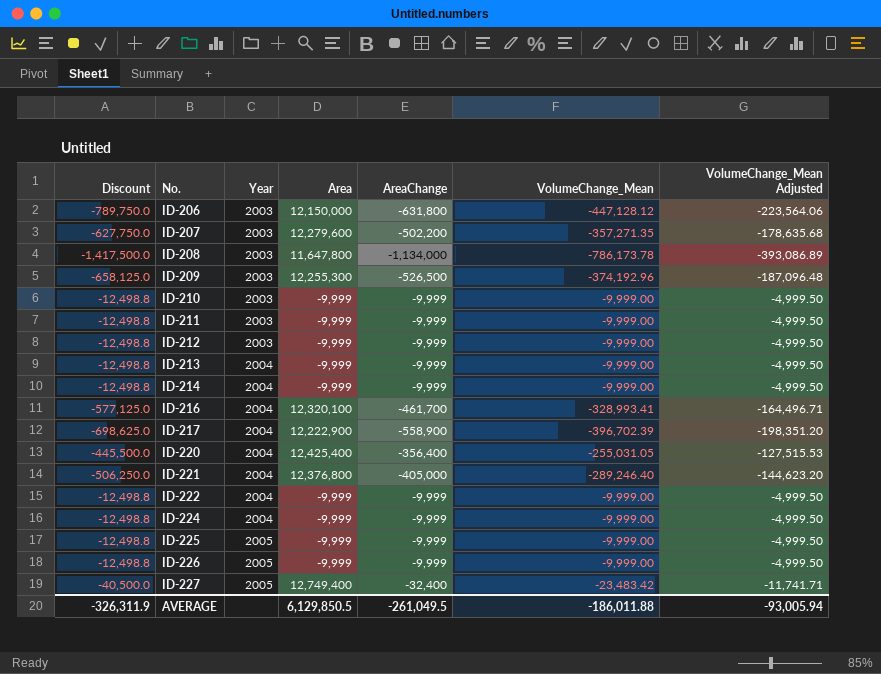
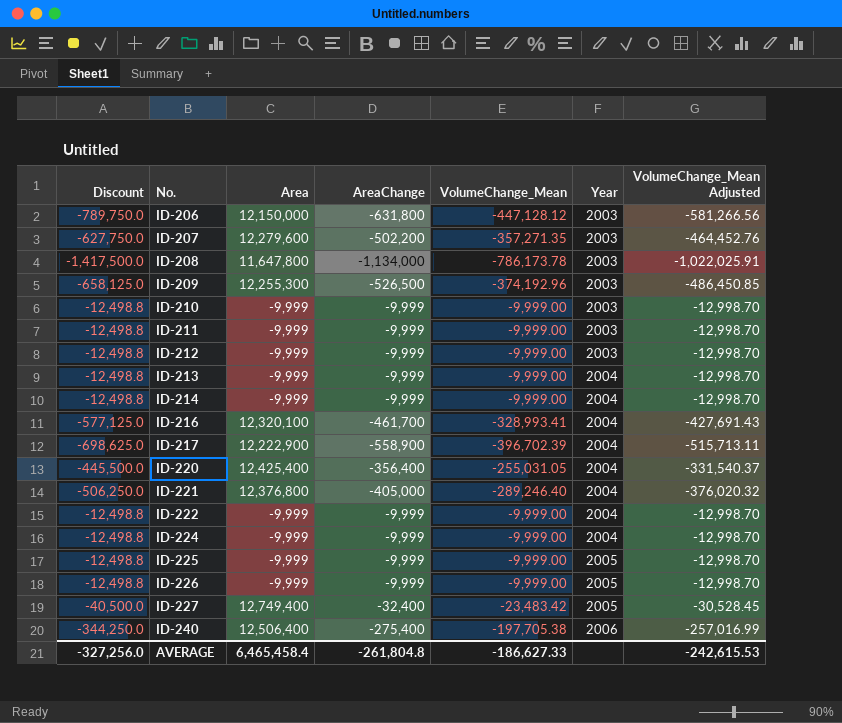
column Year | position: 3 -> 6
column VolumeChange_Mean Adjusted | formula: [VolumeChange_Mean] * 0.5 -> [VolumeChange_Mean] * 1.3
row ID-240: none -> -344,250.0 | 12,506,400 | -275,400 | -197,705.38 | 2006 | -257,016.99
AVERAGE | Discount: -326,311.9 -> -327,256.0
AVERAGE | Area: 6,129,850.5 -> 6,465,458.4
AVERAGE | AreaChange: -261,049.5 -> -261,804.8
AVERAGE | VolumeChange_Mean: -186,011.88 -> -186,627.33
AVERAGE | VolumeChange_Mean Adjusted: -93,005.94 -> -242,615.53

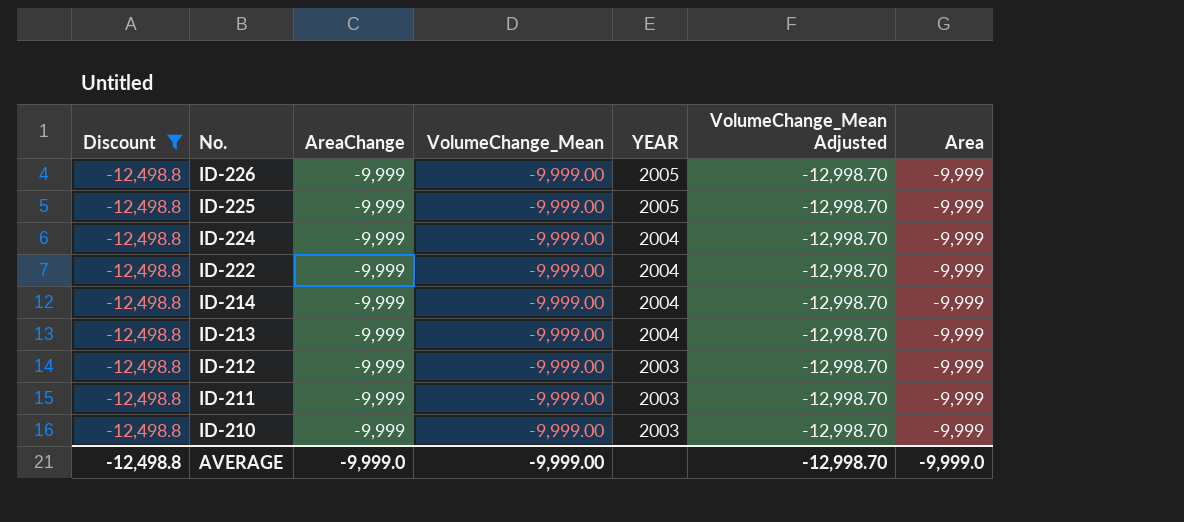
filter: none -> Discount = -12,498.8
row order: No. ascending -> No. descending
column name: Year -> YEAR
column Area | position: 3 -> 7
AVERAGE | Discount: -327,256.0 -> -12,498.8
AVERAGE | AreaChange: -261,804.8 -> -9,999.0
AVERAGE | VolumeChange_Mean: -186,627.33 -> -9,999.00
AVERAGE | VolumeChange_Mean Adjusted: -242,615.53 -> -12,998.70
AVERAGE | Area: 6,465,458.4 -> -9,999.0

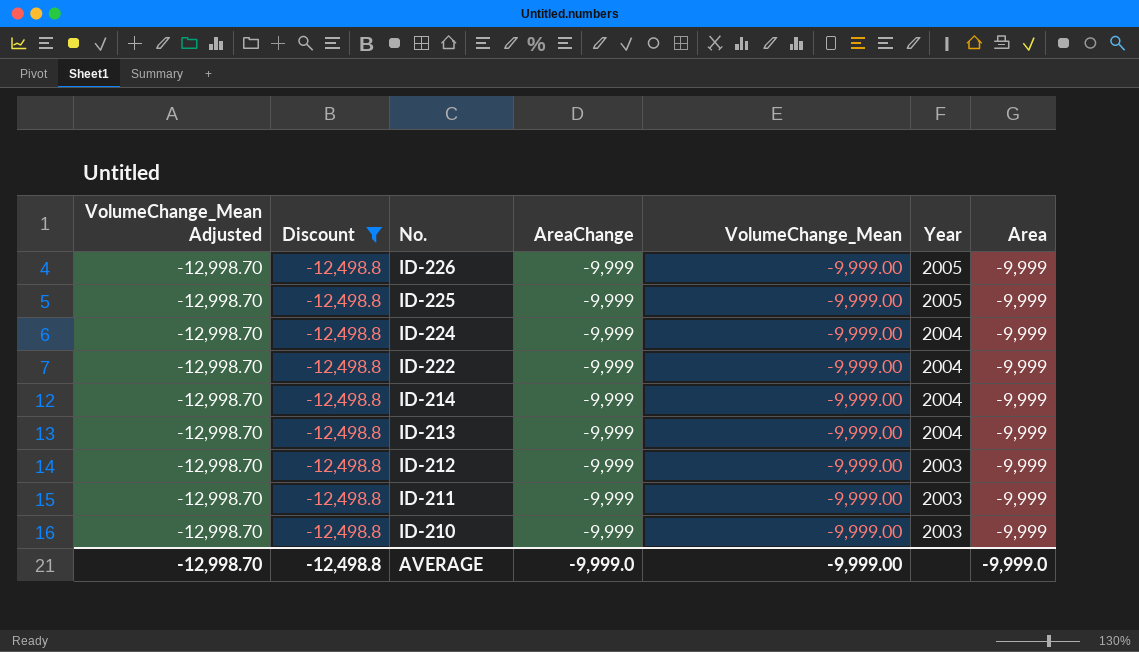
column VolumeChange_Mean Adjusted | position: 6 -> 1
column name: YEAR -> Year

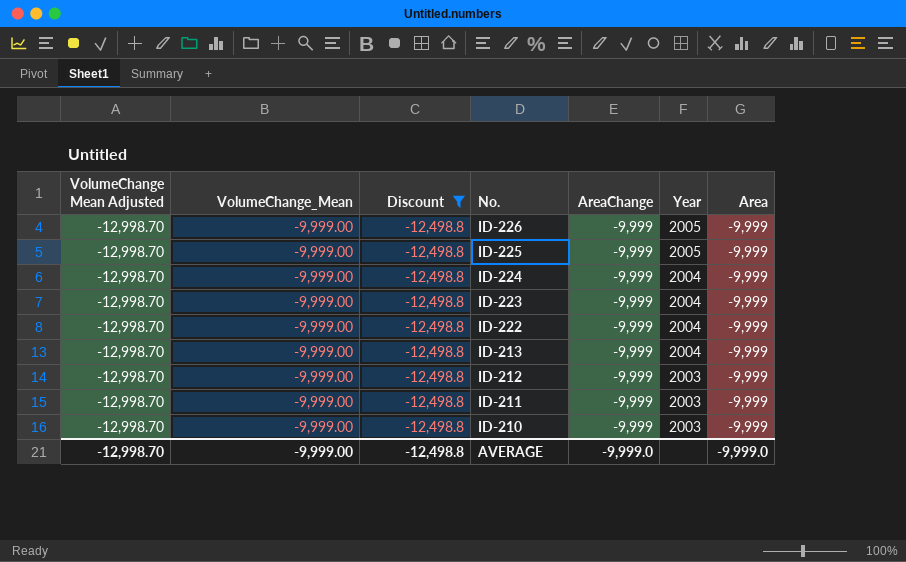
column name: VolumeChange_Mean Adjusted -> VolumeChange Mean Adjusted
column VolumeChange_Mean | position: 5 -> 2
row ID-214: -12,998.70 | -12,498.8 | -9,999 | -9,999.00 | 2004 | -9,999 -> none
row ID-223: none -> -12,998.70 | -9,999.00 | -12,498.8 | -9,999 | 2004 | -9,999

